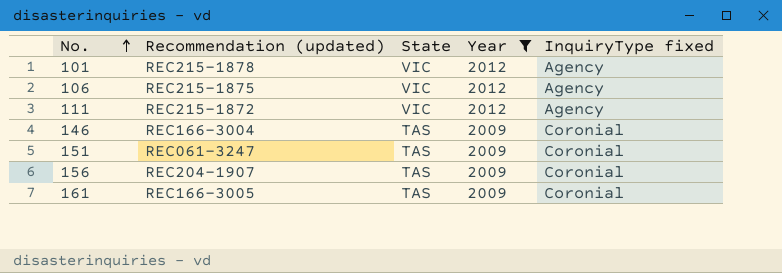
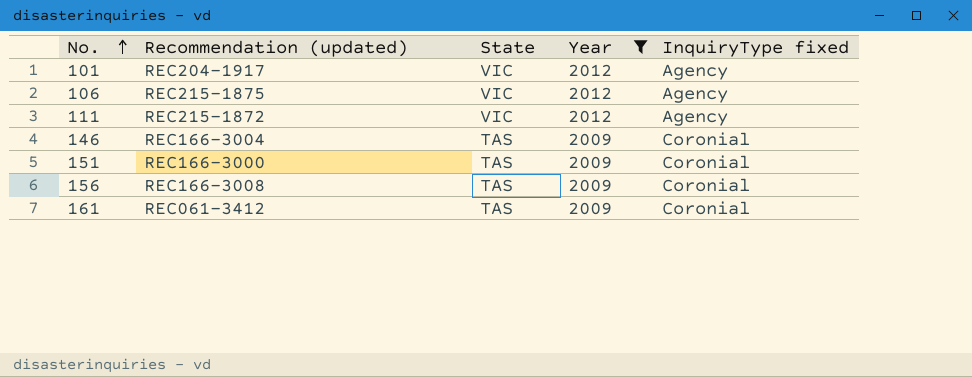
101 | Recommendation (updated): REC215-1878 -> REC204-1917
151 | Recommendation (updated): REC061-3247 -> REC166-3000
156 | Recommendation (updated): REC204-1907 -> REC166-3008
161 | Recommendation (updated): REC166-3005 -> REC061-3412

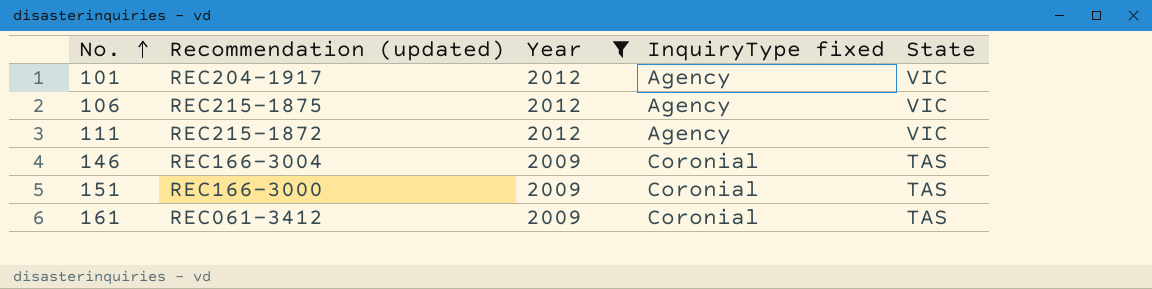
column State | position: 3 -> 5
row 156: REC166-3008 | TAS | 2009 | Coronial -> none

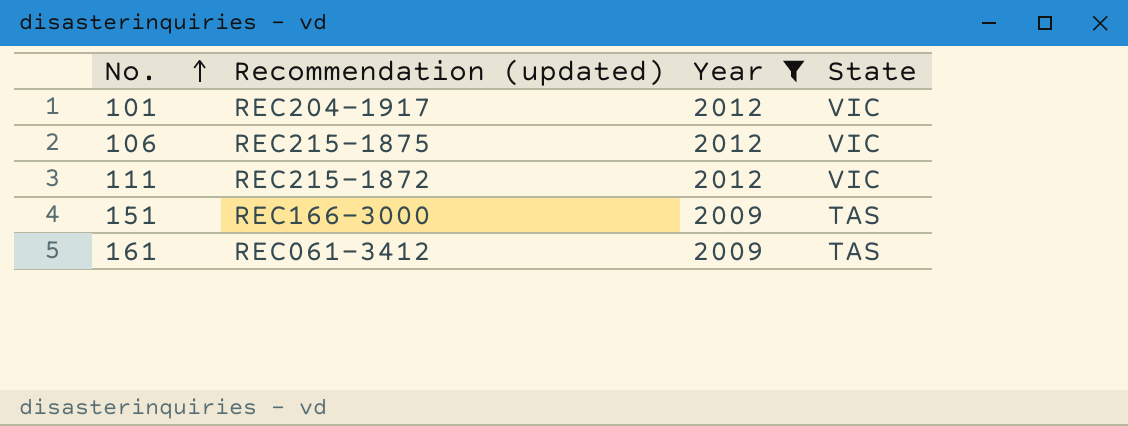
column InquiryType fixed | position: 4 -> none
row 146: REC166-3004 | 2009 | Coronial | TAS -> none

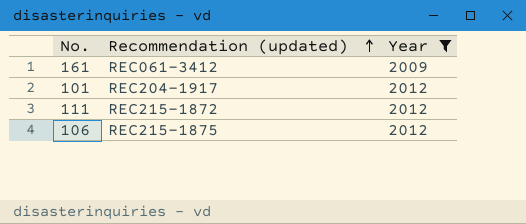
row order: No. ascending -> Recommendation (updated) ascending
column State | position: 4 -> none
row 151: REC166-3000 | 2009 | TAS -> none

